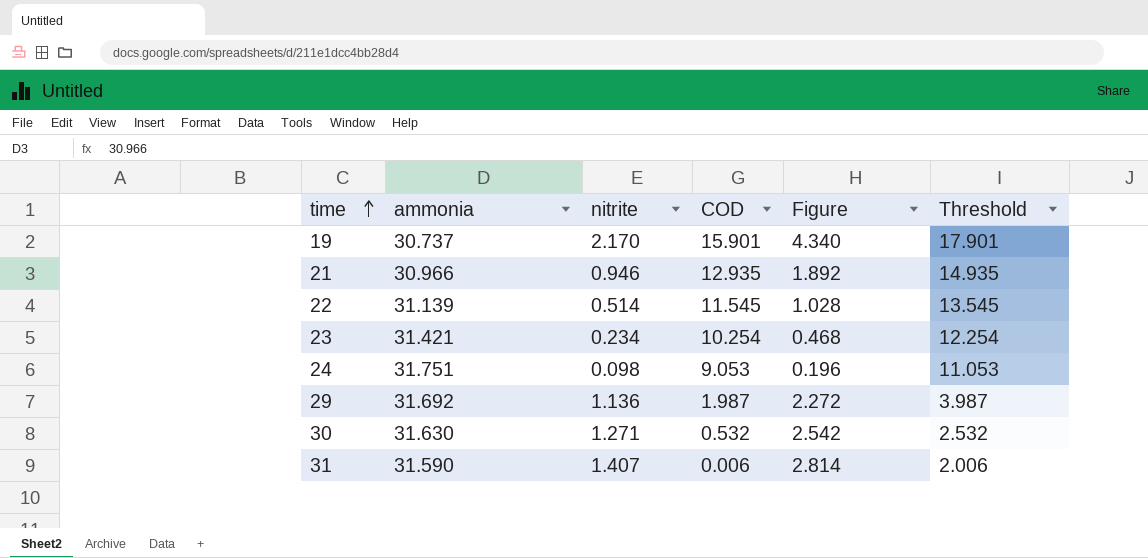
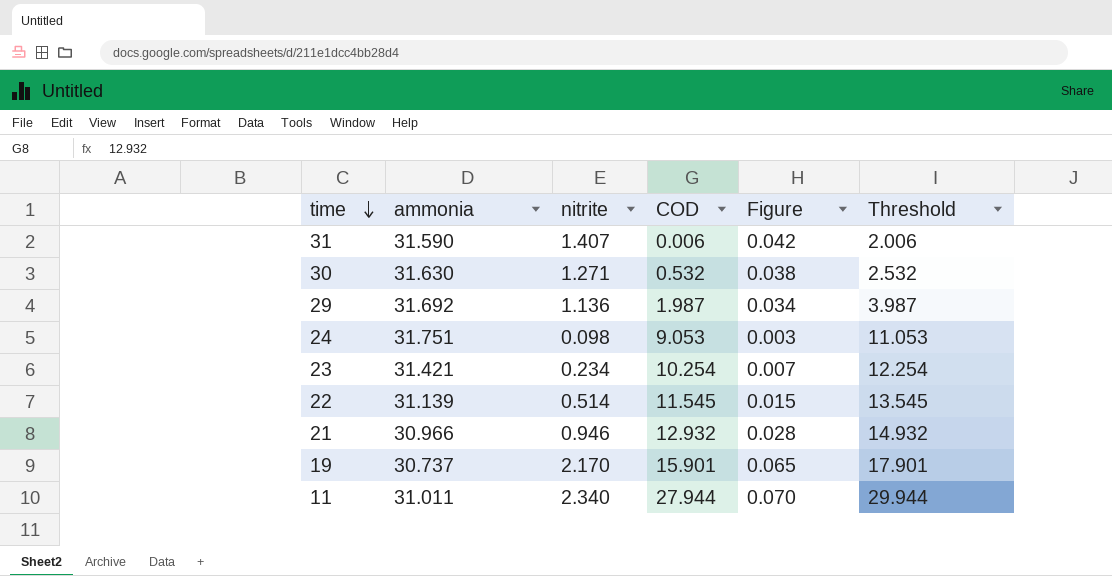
row order: time ascending -> time descending
column Figure | formula: [nitrite] * 2 -> [nitrite] * 0.03
21 | COD: 12.935 -> 12.932
21 | Threshold: 14.935 -> 14.932
row 11: none -> 31.011 | 2.340 | 27.944 | 0.070 | 29.944

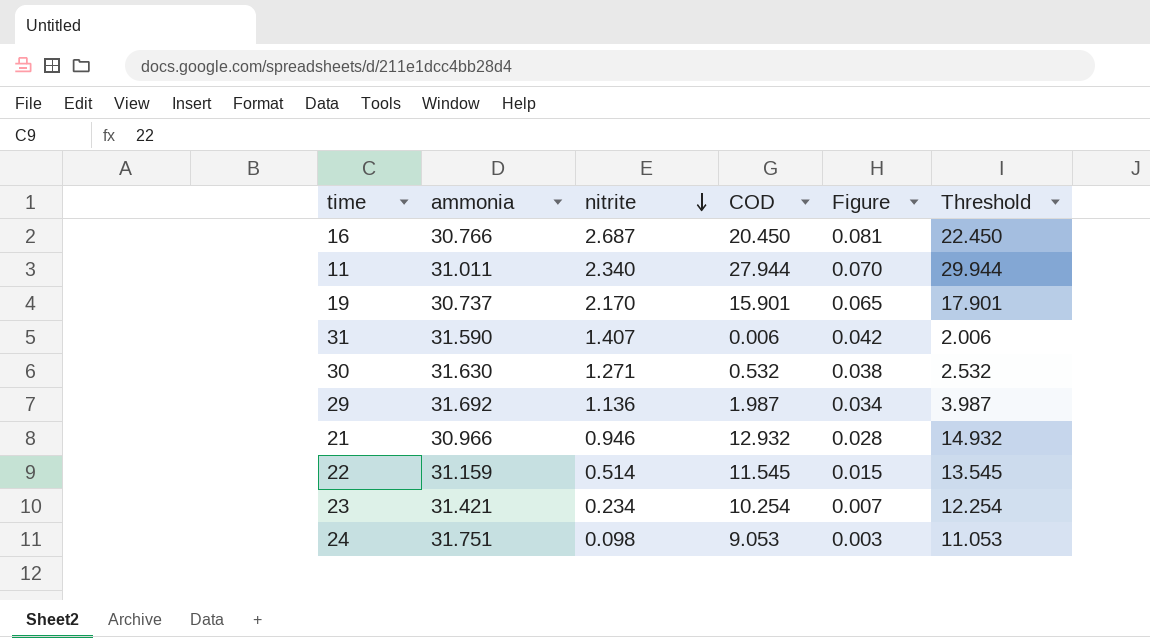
row order: time descending -> nitrite descending
row 16: none -> 30.766 | 2.687 | 20.450 | 0.081 | 22.450
22 | ammonia: 31.139 -> 31.159

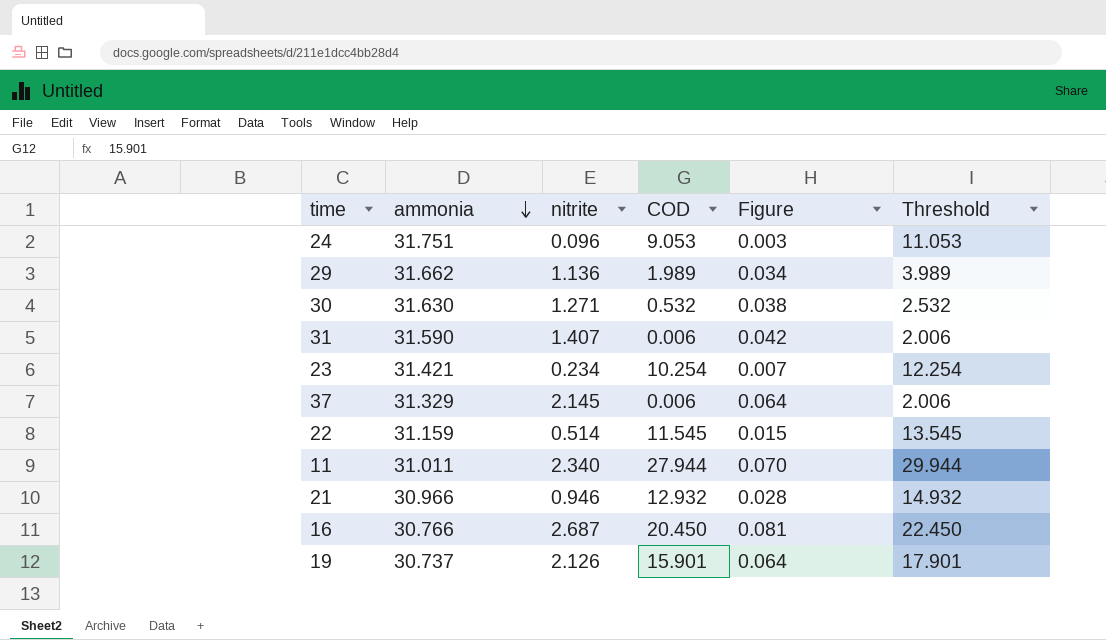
row order: nitrite descending -> ammonia descending
24 | nitrite: 0.098 -> 0.096
29 | ammonia: 31.692 -> 31.662
29 | COD: 1.987 -> 1.989
29 | Threshold: 3.987 -> 3.989
row 37: none -> 31.329 | 2.145 | 0.006 | 0.064 | 2.006
19 | nitrite: 2.170 -> 2.126
19 | Figure: 0.065 -> 0.064

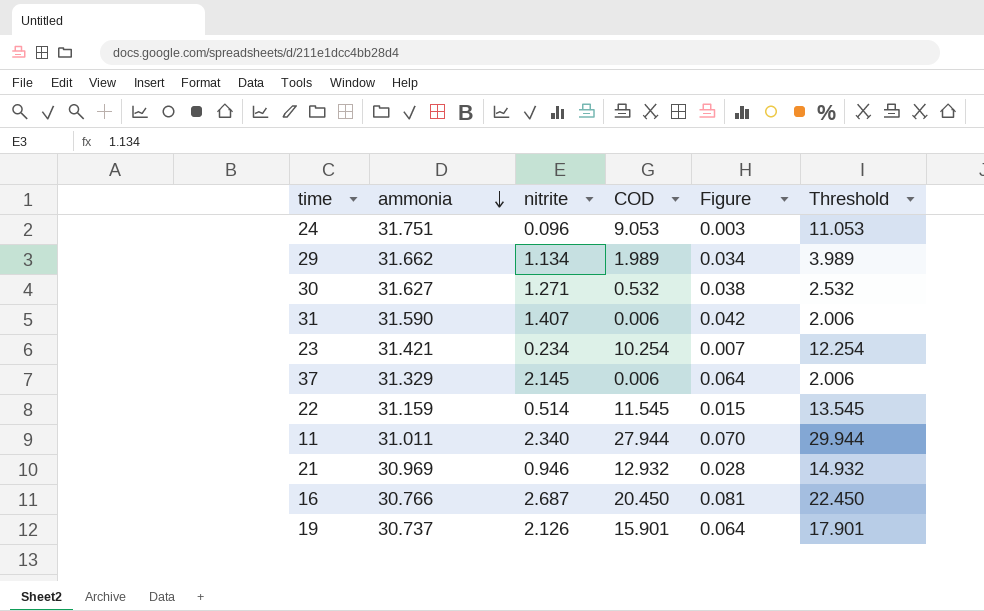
29 | nitrite: 1.136 -> 1.134
30 | ammonia: 31.630 -> 31.627
21 | ammonia: 30.966 -> 30.969

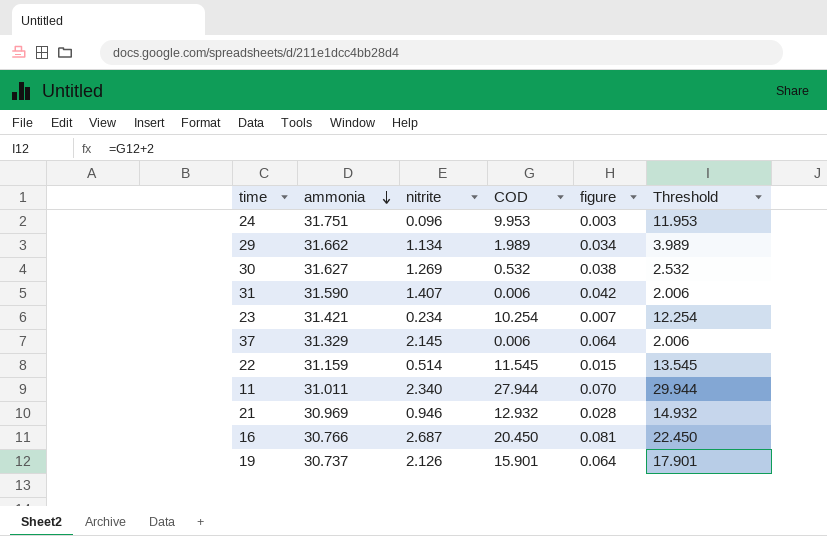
column name: Figure -> figure
24 | COD: 9.053 -> 9.953
24 | Threshold: 11.053 -> 11.953
30 | nitrite: 1.271 -> 1.269

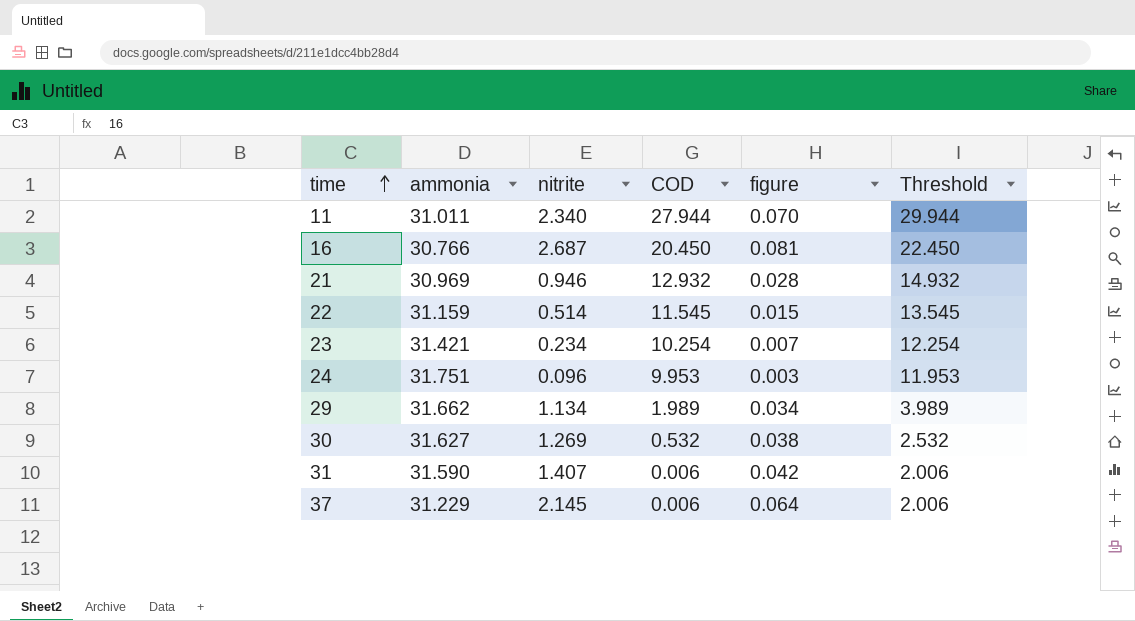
row order: ammonia descending -> time ascending
row 19: 30.737 | 2.126 | 15.901 | 0.064 | 17.901 -> none
37 | ammonia: 31.329 -> 31.229

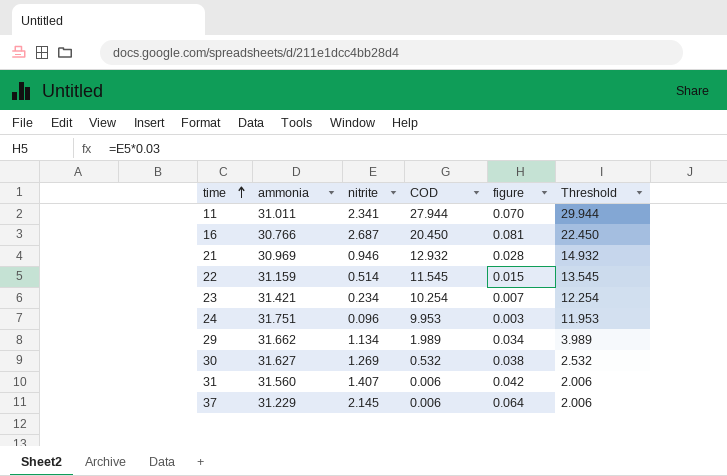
11 | nitrite: 2.340 -> 2.341
31 | ammonia: 31.590 -> 31.560

